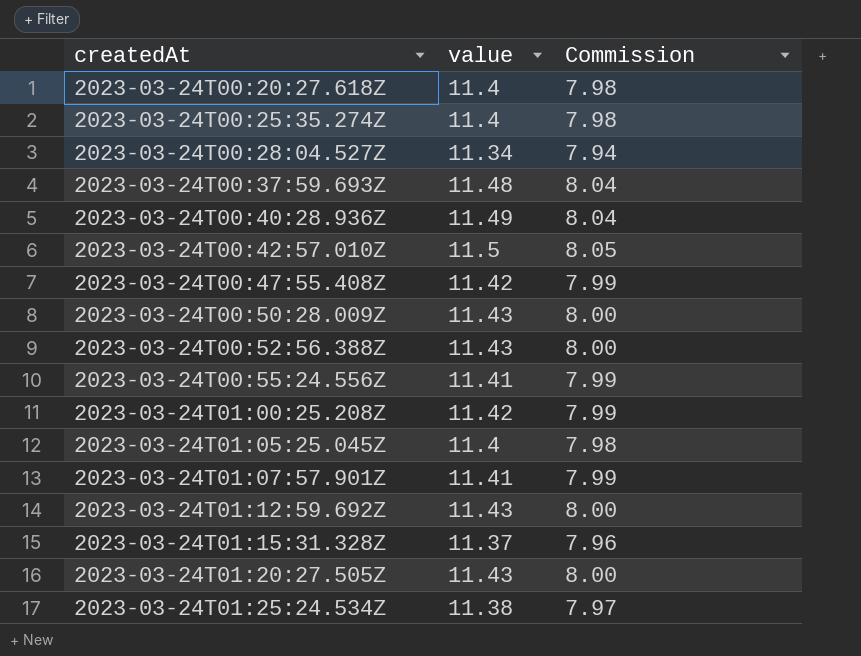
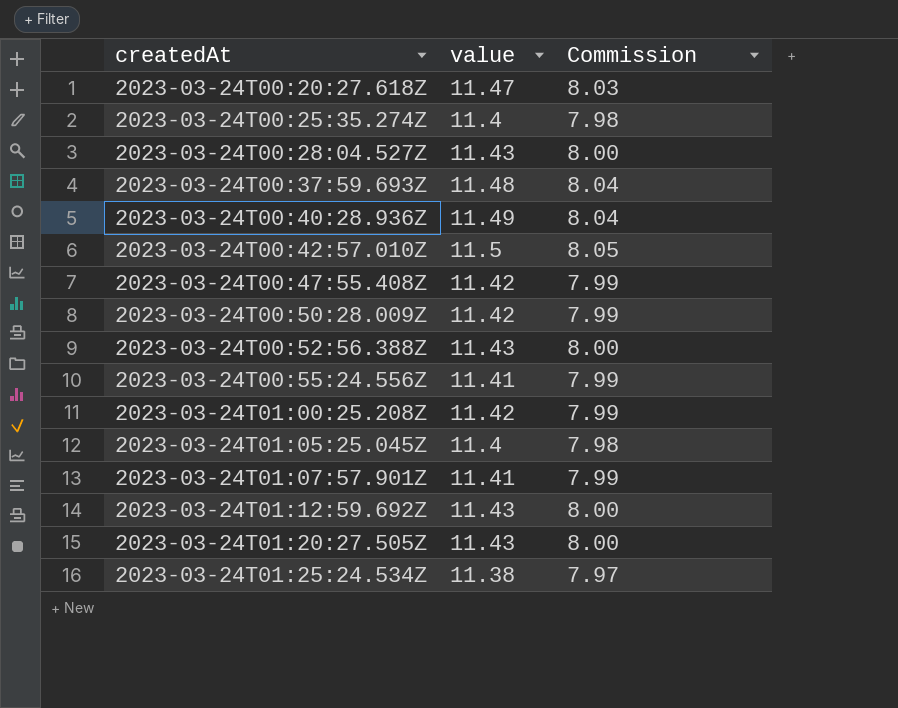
row 2023-03-24T01:15:31.328Z: 11.37 | 7.96 -> none
2023-03-24T00:20:27.618Z | value: 11.4 -> 11.47
2023-03-24T00:20:27.618Z | Commission: 7.98 -> 8.03
2023-03-24T00:28:04.527Z | value: 11.34 -> 11.43
2023-03-24T00:28:04.527Z | Commission: 7.94 -> 8.00
2023-03-24T00:50:28.009Z | value: 11.43 -> 11.42
2023-03-24T00:50:28.009Z | Commission: 8.00 -> 7.99

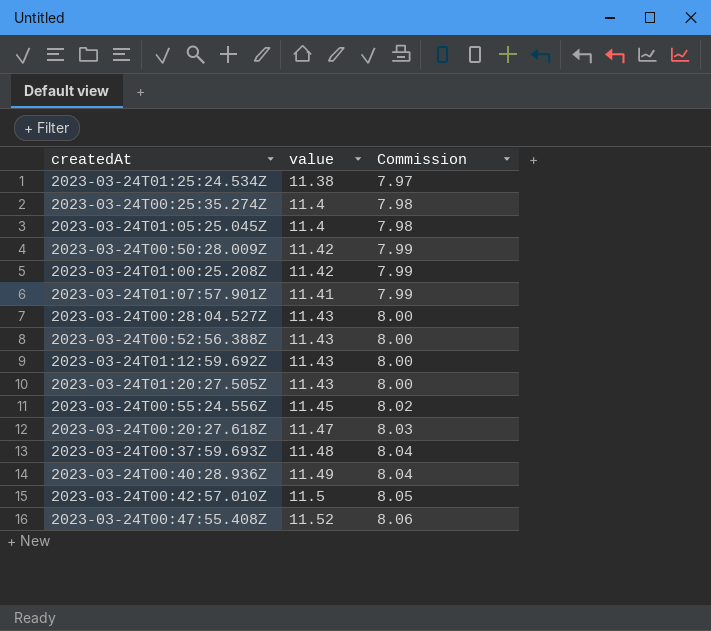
row order: createdAt ascending -> Commission ascending
2023-03-24T00:55:24.556Z | value: 11.41 -> 11.45
2023-03-24T00:55:24.556Z | Commission: 7.99 -> 8.02
2023-03-24T00:47:55.408Z | value: 11.42 -> 11.52
2023-03-24T00:47:55.408Z | Commission: 7.99 -> 8.06

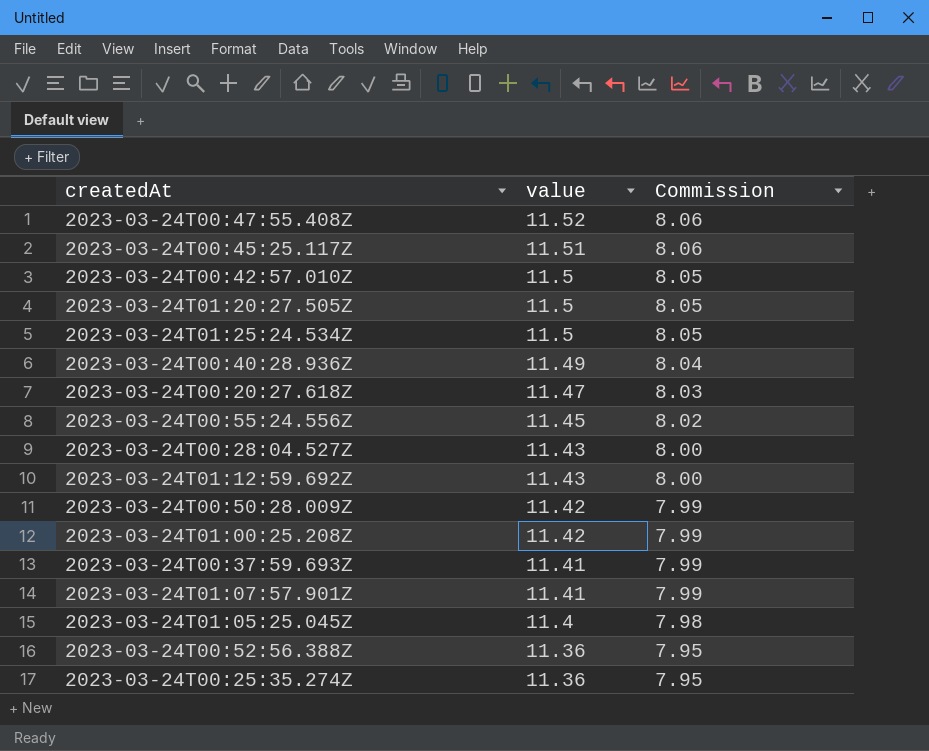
row order: Commission ascending -> value descending
row 2023-03-24T00:45:25.117Z: none -> 11.51 | 8.06
2023-03-24T01:20:27.505Z | value: 11.43 -> 11.5
2023-03-24T01:20:27.505Z | Commission: 8.00 -> 8.05
2023-03-24T01:25:24.534Z | value: 11.38 -> 11.5
2023-03-24T01:25:24.534Z | Commission: 7.97 -> 8.05
2023-03-24T00:37:59.693Z | value: 11.48 -> 11.41
2023-03-24T00:37:59.693Z | Commission: 8.04 -> 7.99
2023-03-24T00:52:56.388Z | value: 11.43 -> 11.36
2023-03-24T00:52:56.388Z | Commission: 8.00 -> 7.95
2023-03-24T00:25:35.274Z | value: 11.4 -> 11.36
2023-03-24T00:25:35.274Z | Commission: 7.98 -> 7.95

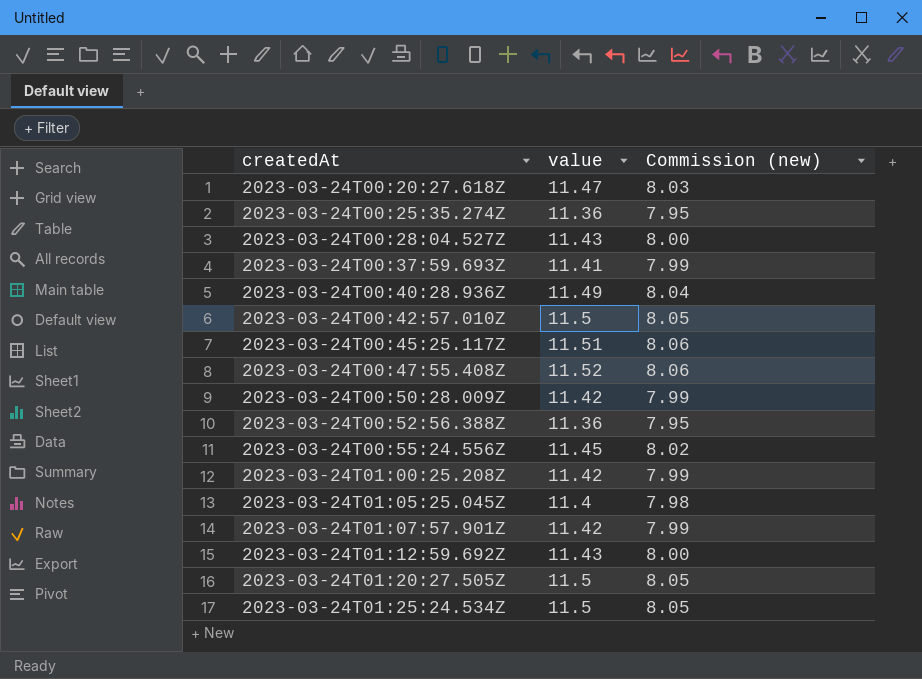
row order: value descending -> createdAt ascending
column name: Commission -> Commission (new)
2023-03-24T01:07:57.901Z | value: 11.41 -> 11.42

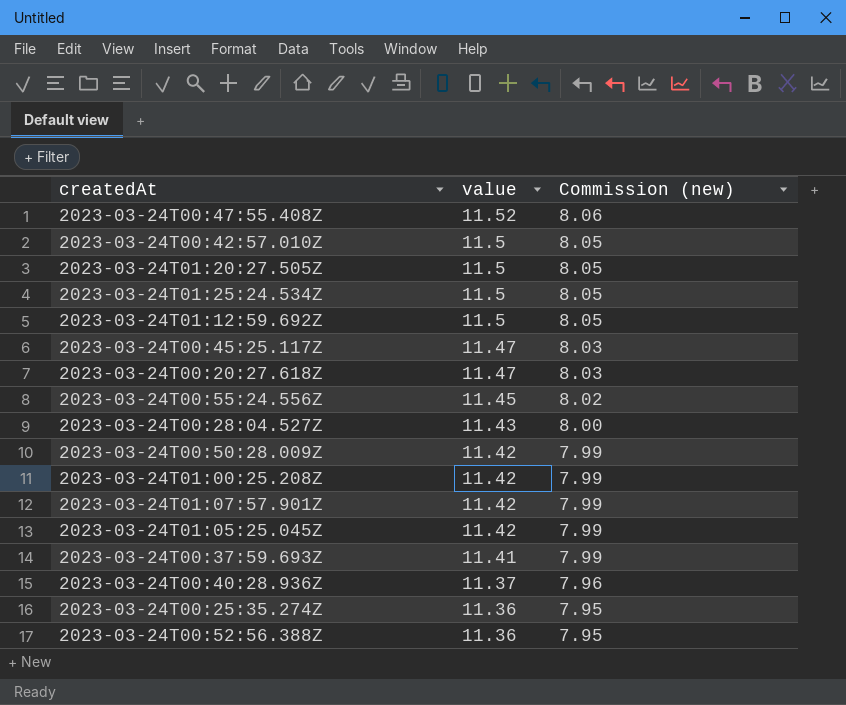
row order: createdAt ascending -> value descending
2023-03-24T01:12:59.692Z | value: 11.43 -> 11.5
2023-03-24T01:12:59.692Z | Commission (new): 8.00 -> 8.05
2023-03-24T00:45:25.117Z | value: 11.51 -> 11.47
2023-03-24T00:45:25.117Z | Commission (new): 8.06 -> 8.03
2023-03-24T01:05:25.045Z | value: 11.4 -> 11.42
2023-03-24T01:05:25.045Z | Commission (new): 7.98 -> 7.99
2023-03-24T00:40:28.936Z | value: 11.49 -> 11.37
2023-03-24T00:40:28.936Z | Commission (new): 8.04 -> 7.96

